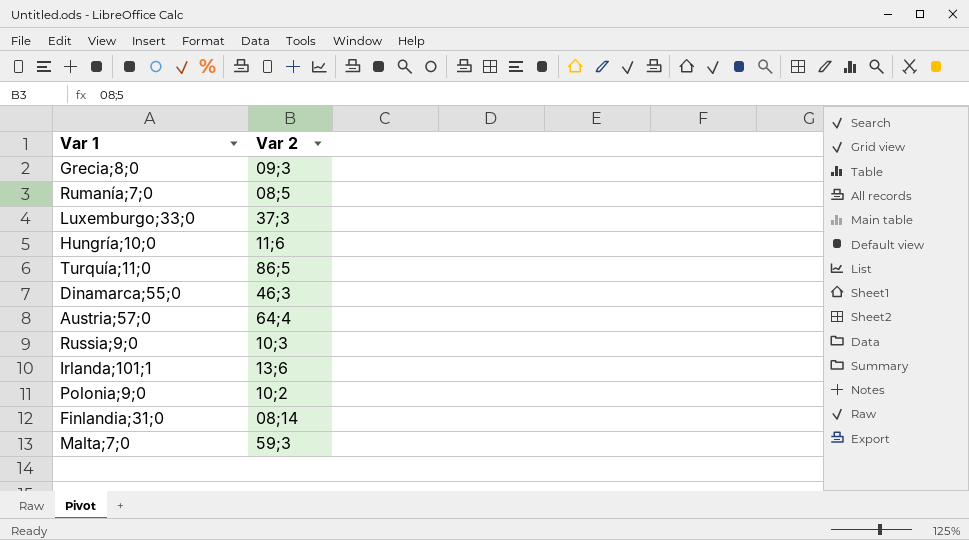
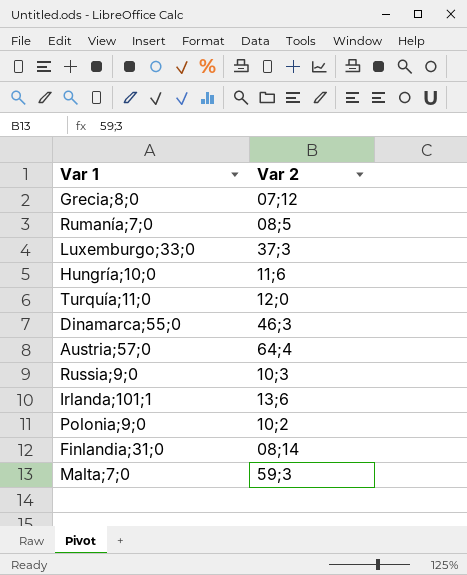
Grecia;8;0 | Var 2: 09;3 -> 07;12
Turquía;11;0 | Var 2: 86;5 -> 12;0

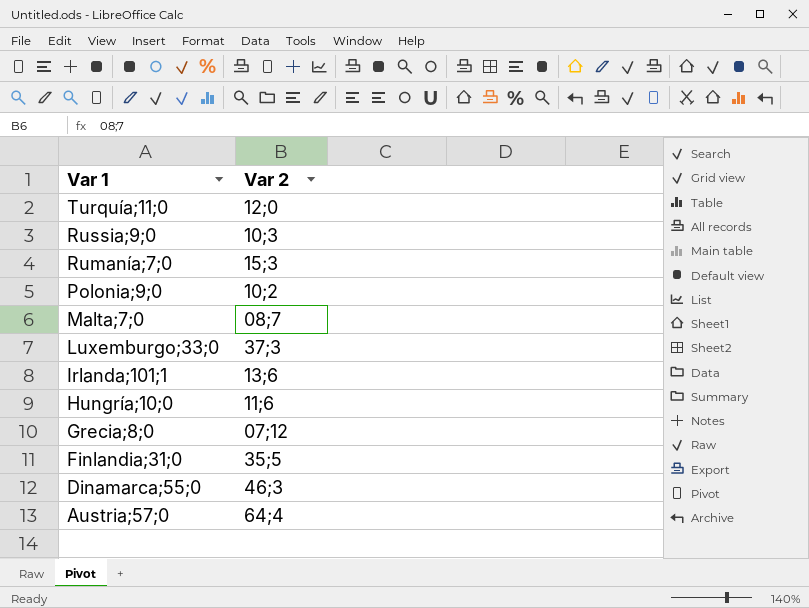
row order: none -> Var 1 descending
Rumanía;7;0 | Var 2: 08;5 -> 15;3
Malta;7;0 | Var 2: 59;3 -> 08;7
Finlandia;31;0 | Var 2: 08;14 -> 35;5

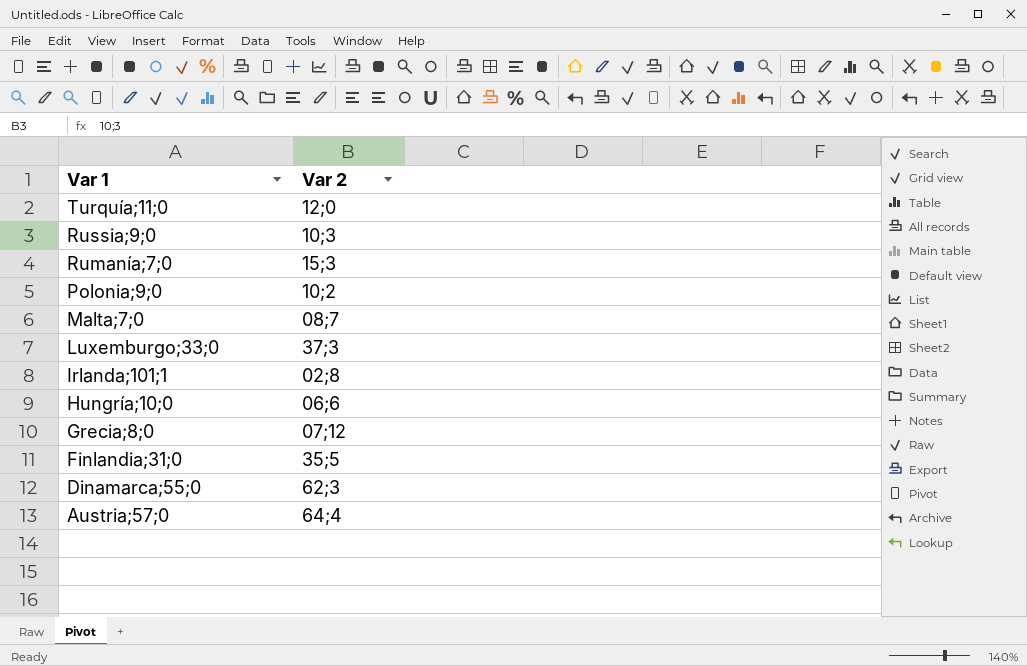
Irlanda;101;1 | Var 2: 13;6 -> 02;8
Hungría;10;0 | Var 2: 11;6 -> 06;6
Dinamarca;55;0 | Var 2: 46;3 -> 62;3

